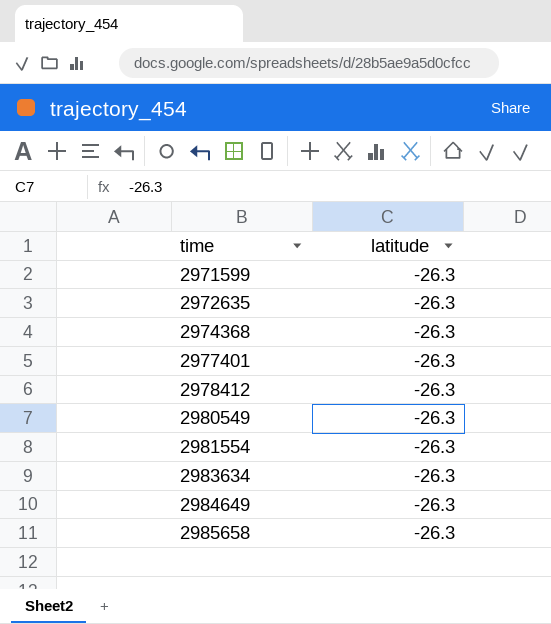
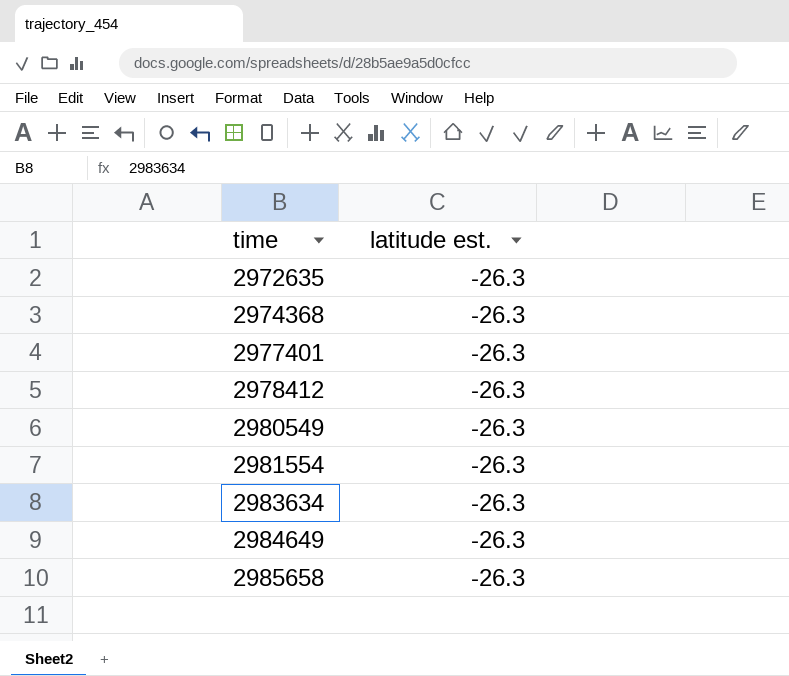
column name: latitude -> latitude est.
row 2971599: -26.3 -> none

